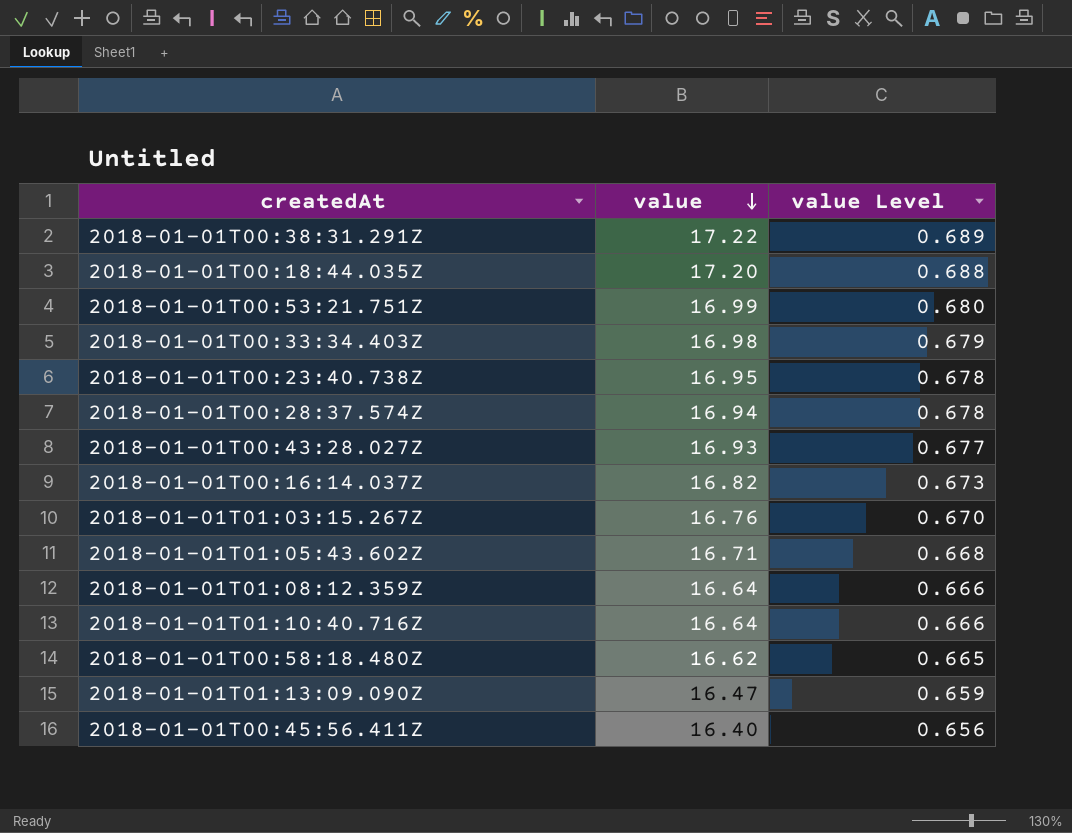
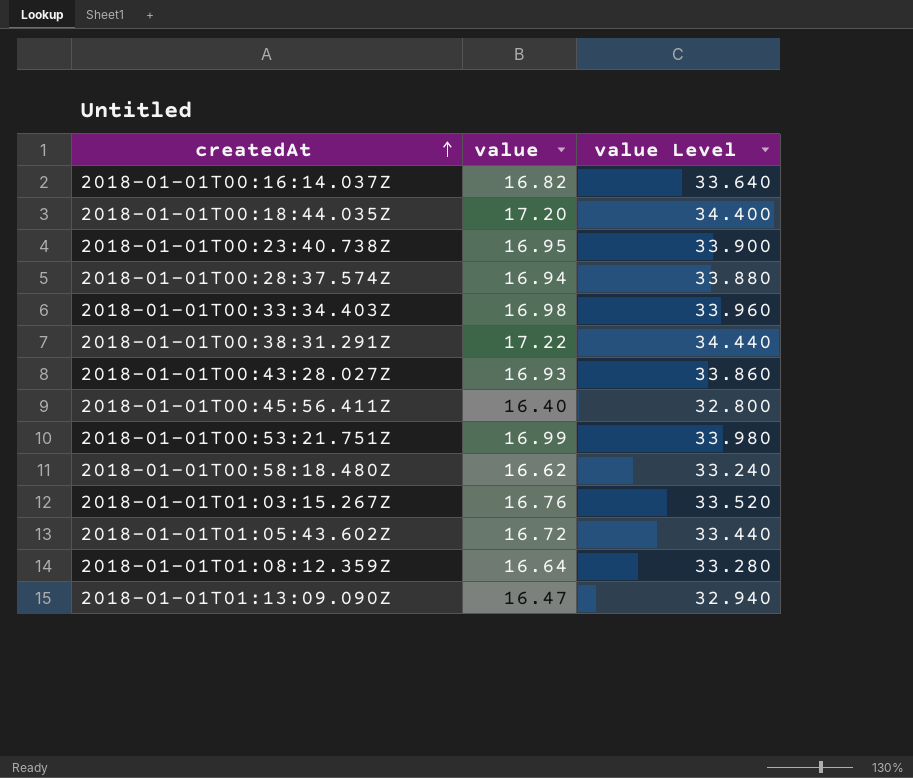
row order: value descending -> createdAt ascending
column value Level | formula: [value] * 0.04 -> [value] * 2
row 2018-01-01T01:10:40.716Z: 16.64 | 0.666 -> none
2018-01-01T01:05:43.602Z | value: 16.71 -> 16.72

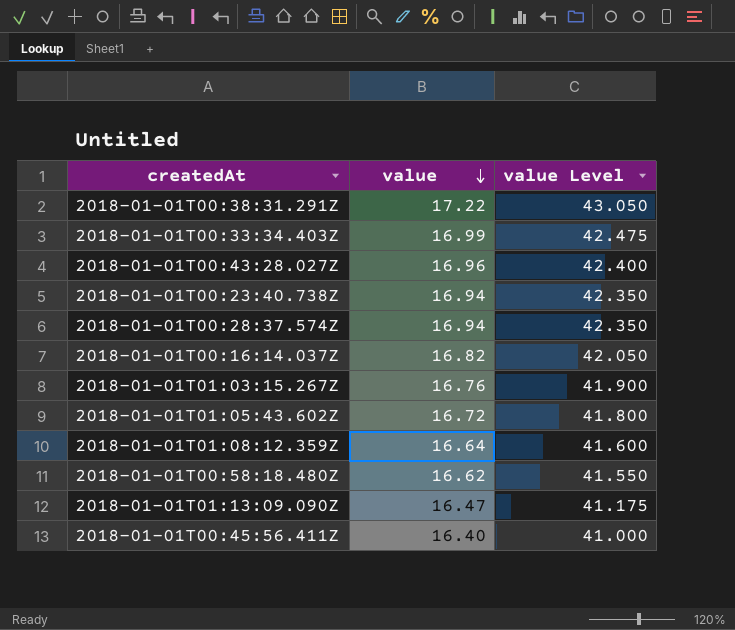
row order: createdAt ascending -> value descending
column value Level | formula: [value] * 2 -> [value] * 2.5
row 2018-01-01T00:18:44.035Z: 17.20 | 34.400 -> none
row 2018-01-01T00:53:21.751Z: 16.99 | 33.980 -> none
2018-01-01T00:33:34.403Z | value: 16.98 -> 16.99
2018-01-01T00:43:28.027Z | value: 16.93 -> 16.96
2018-01-01T00:23:40.738Z | value: 16.95 -> 16.94

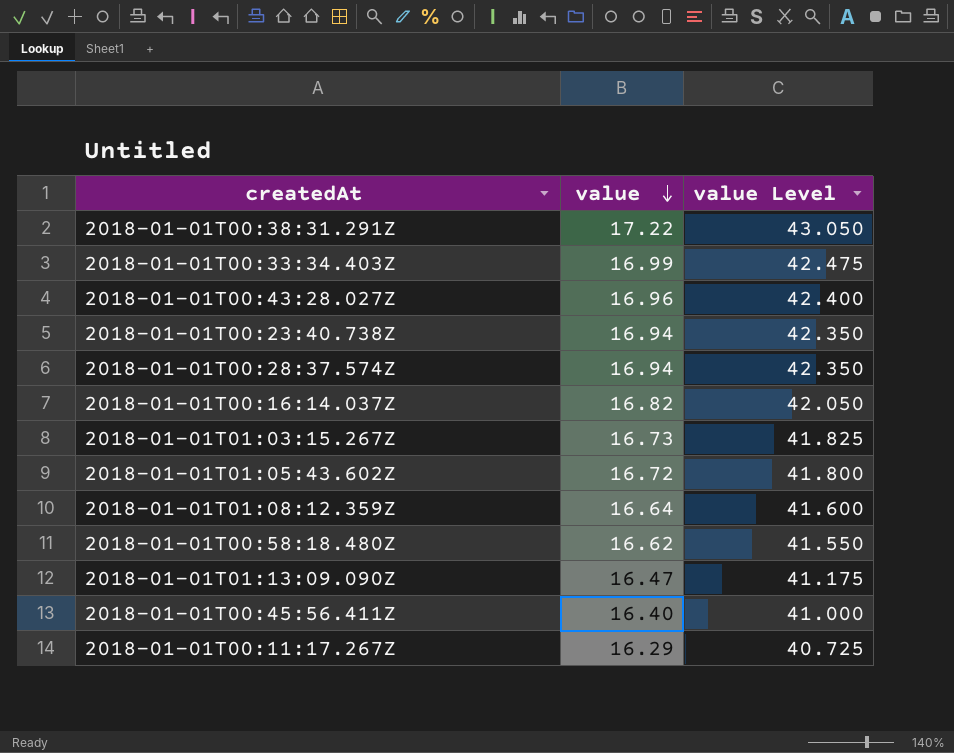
2018-01-01T01:03:15.267Z | value: 16.76 -> 16.73
2018-01-01T01:03:15.267Z | value Level: 41.900 -> 41.825
row 2018-01-01T00:11:17.267Z: none -> 16.29 | 40.725

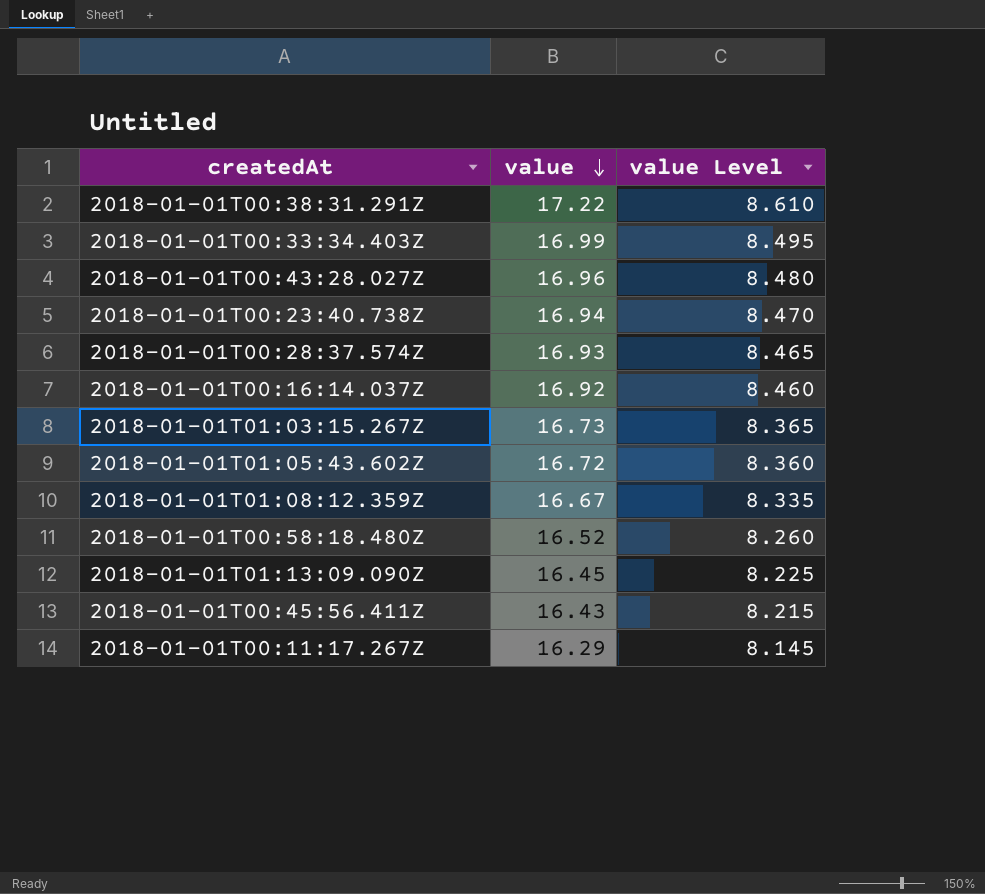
column value Level | formula: [value] * 2.5 -> [value] * 0.5
2018-01-01T00:28:37.574Z | value: 16.94 -> 16.93
2018-01-01T00:16:14.037Z | value: 16.82 -> 16.92
2018-01-01T01:08:12.359Z | value: 16.64 -> 16.67
2018-01-01T00:58:18.480Z | value: 16.62 -> 16.52
2018-01-01T01:13:09.090Z | value: 16.47 -> 16.45
2018-01-01T00:45:56.411Z | value: 16.40 -> 16.43

